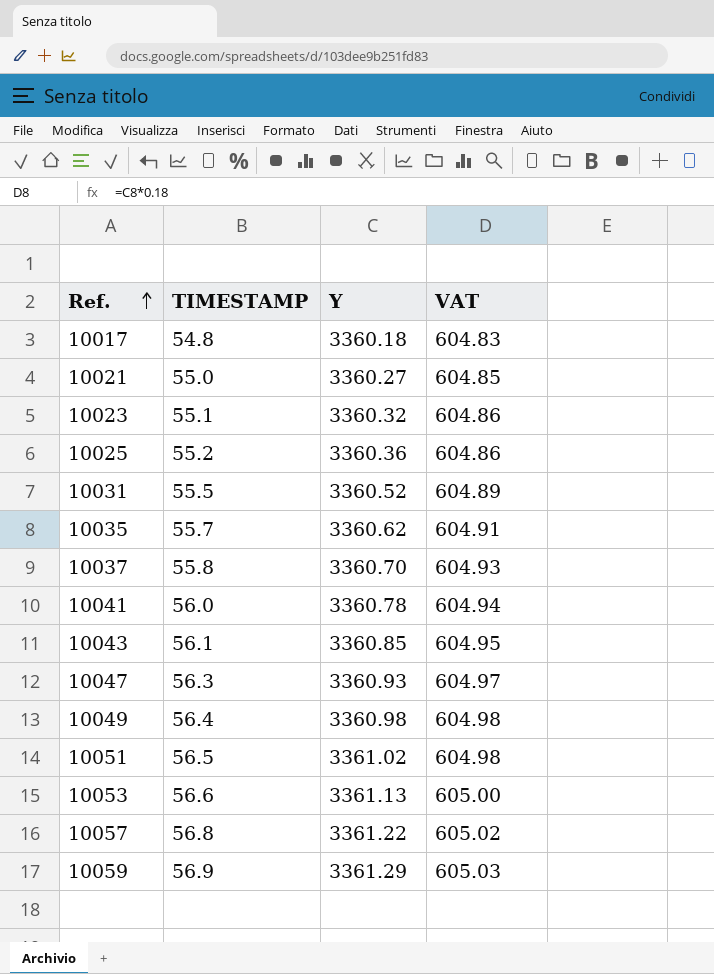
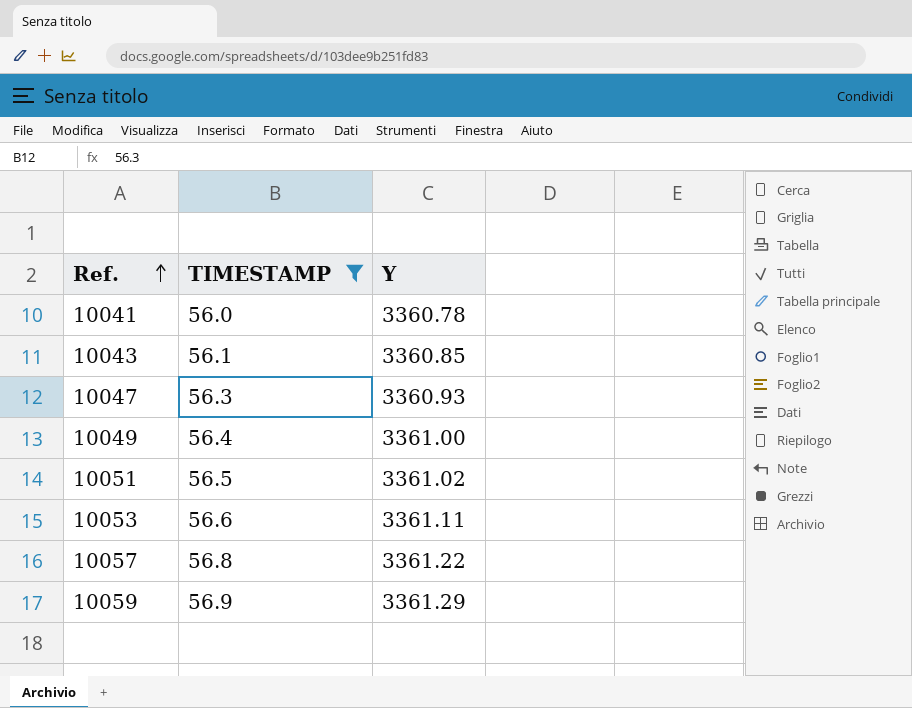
filter: none -> TIMESTAMP >= 56.0
column VAT | formula: [Y] * 0.18 -> none
10049 | Y: 3360.98 -> 3361.00
10053 | Y: 3361.13 -> 3361.11

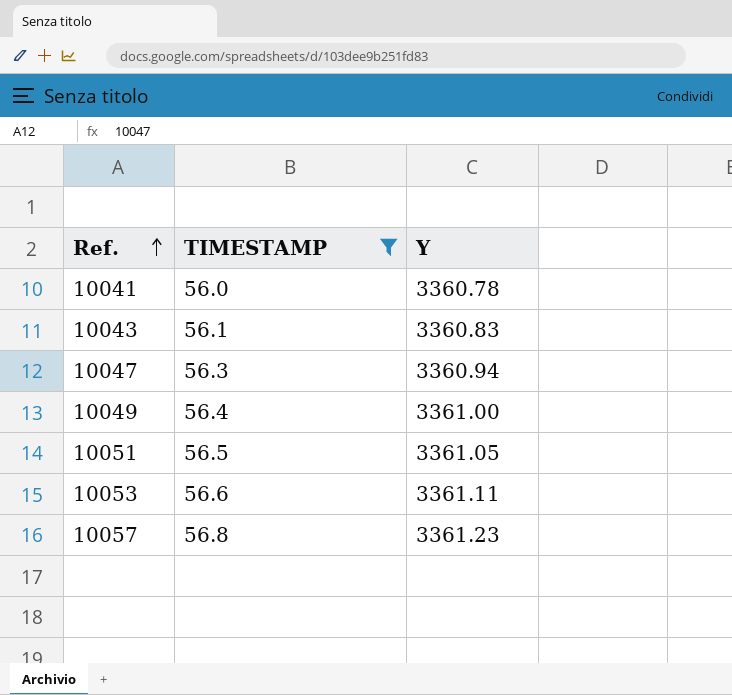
row 10059: 56.9 | 3361.29 -> none
10043 | Y: 3360.85 -> 3360.83
10047 | Y: 3360.93 -> 3360.94
10051 | Y: 3361.02 -> 3361.05
10057 | Y: 3361.22 -> 3361.23

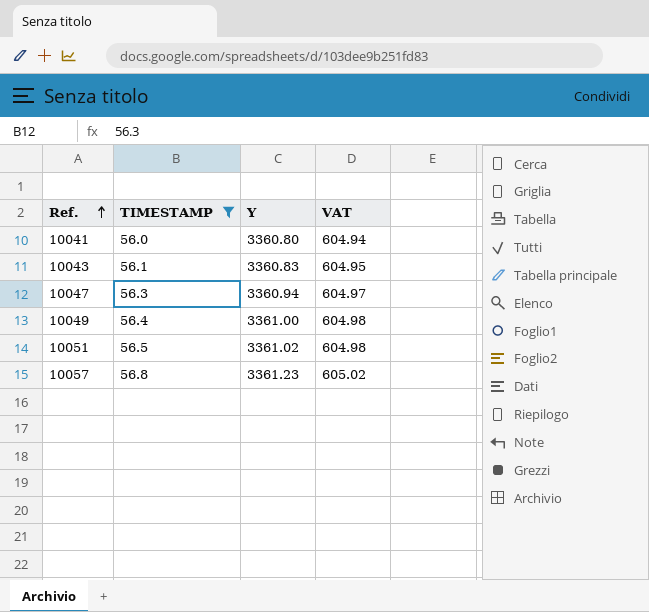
column VAT | formula: none -> [Y] * 0.18
row 10053: 56.6 | 3361.11 -> none
10041 | Y: 3360.78 -> 3360.80
10051 | Y: 3361.05 -> 3361.02

